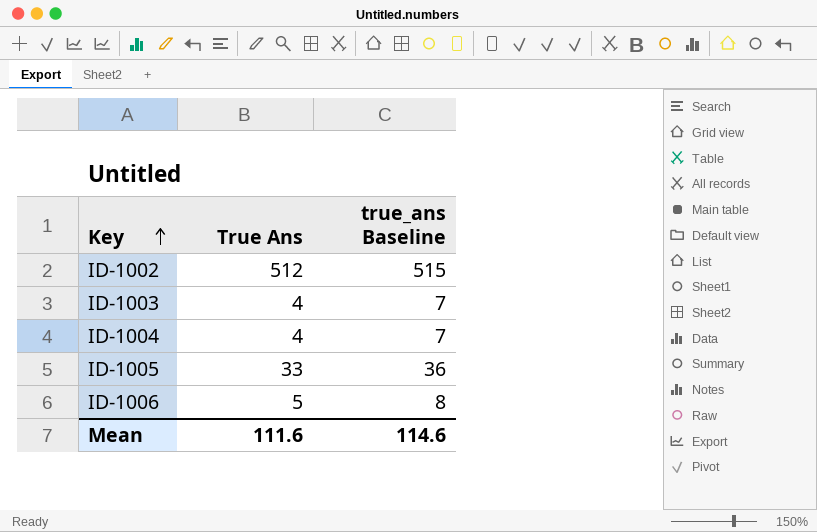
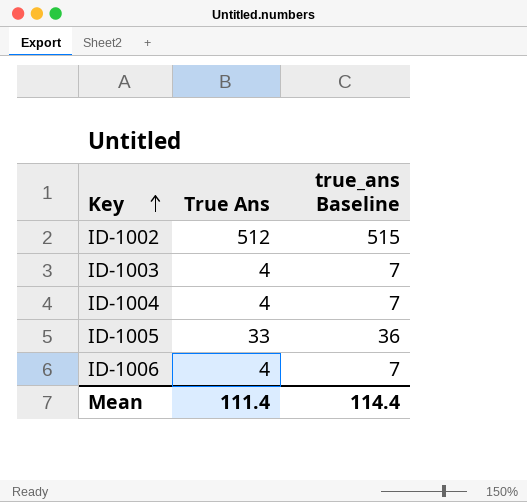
ID-1006 | True Ans: 5 -> 4
ID-1006 | true_ans Baseline: 8 -> 7
Mean | True Ans: 111.6 -> 111.4
Mean | true_ans Baseline: 114.6 -> 114.4

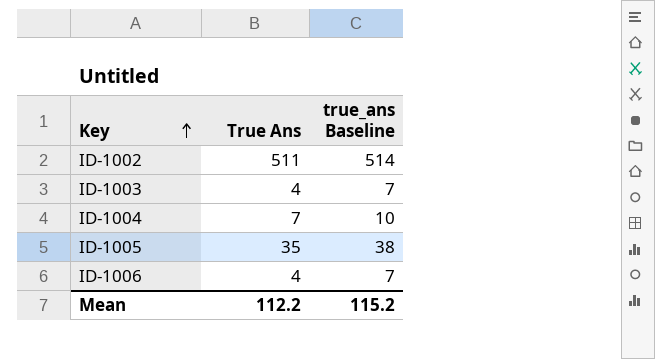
ID-1002 | True Ans: 512 -> 511
ID-1002 | true_ans Baseline: 515 -> 514
ID-1004 | True Ans: 4 -> 7
ID-1004 | true_ans Baseline: 7 -> 10
ID-1005 | True Ans: 33 -> 35
ID-1005 | true_ans Baseline: 36 -> 38
Mean | True Ans: 111.4 -> 112.2
Mean | true_ans Baseline: 114.4 -> 115.2

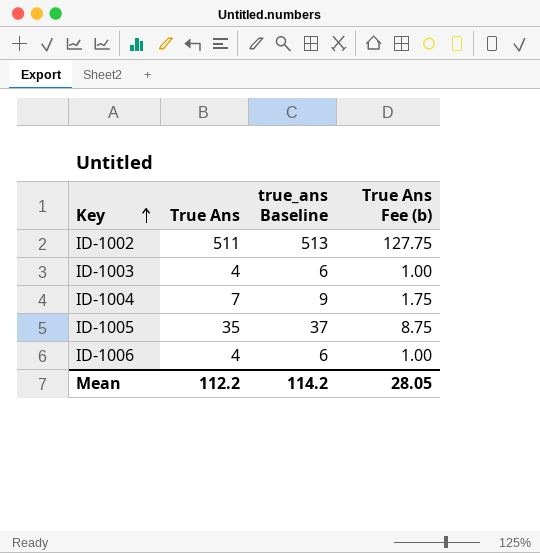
column true_ans Baseline | formula: [True Ans] + 3 -> [True Ans] + 2
column True Ans Fee (b) | formula: none -> [True Ans] * 0.25
Mean | true_ans Baseline: 115.2 -> 114.2

